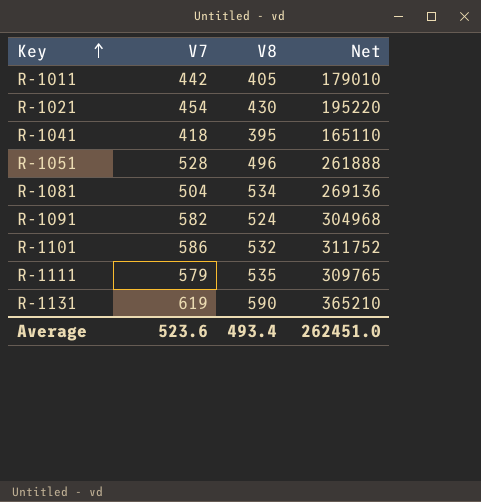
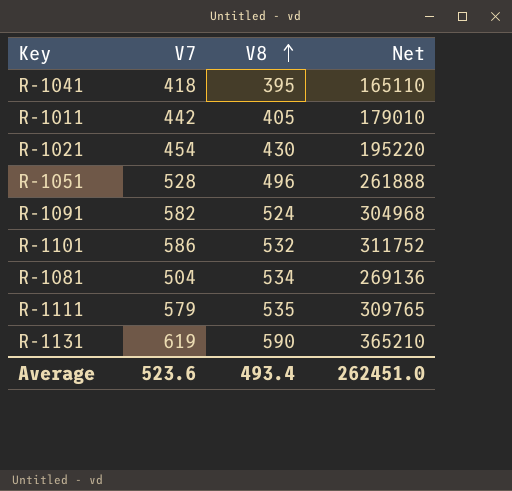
row order: Key ascending -> V8 ascending

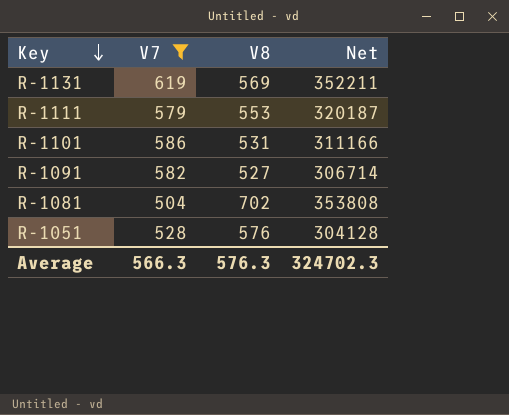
filter: none -> V7 >= 504
row order: V8 ascending -> Key descending
R-1131 | V8: 590 -> 569
R-1131 | Net: 365210 -> 352211
R-1111 | V8: 535 -> 553
R-1111 | Net: 309765 -> 320187
R-1101 | V8: 532 -> 531
R-1101 | Net: 311752 -> 311166
R-1091 | V8: 524 -> 527
R-1091 | Net: 304968 -> 306714
R-1081 | V8: 534 -> 702
R-1081 | Net: 269136 -> 353808
R-1051 | V8: 496 -> 576
R-1051 | Net: 261888 -> 304128
Average | V7: 523.6 -> 566.3
Average | V8: 493.4 -> 576.3
Average | Net: 262451.0 -> 324702.3

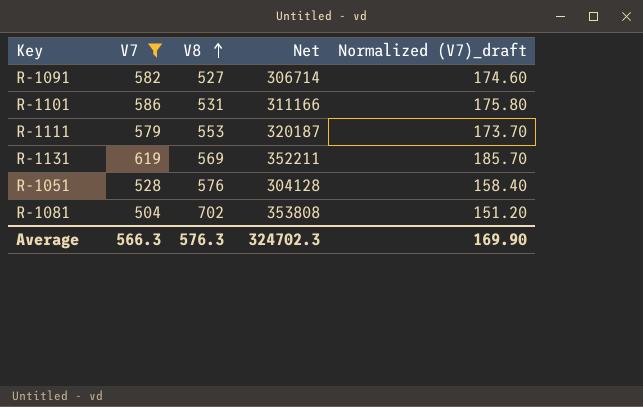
row order: Key descending -> V8 ascending
column Normalized (V7)_draft | formula: none -> [V7] * 0.3

